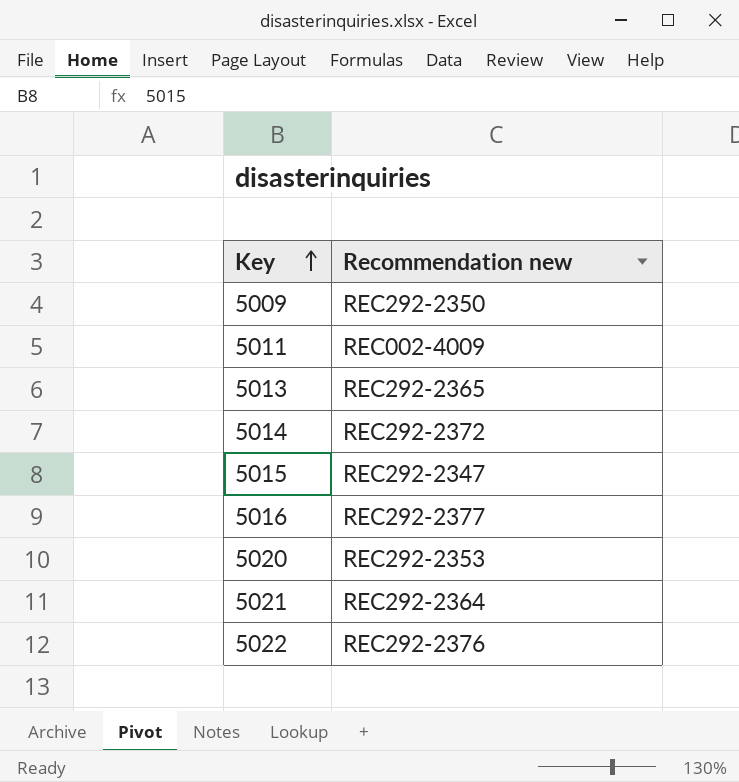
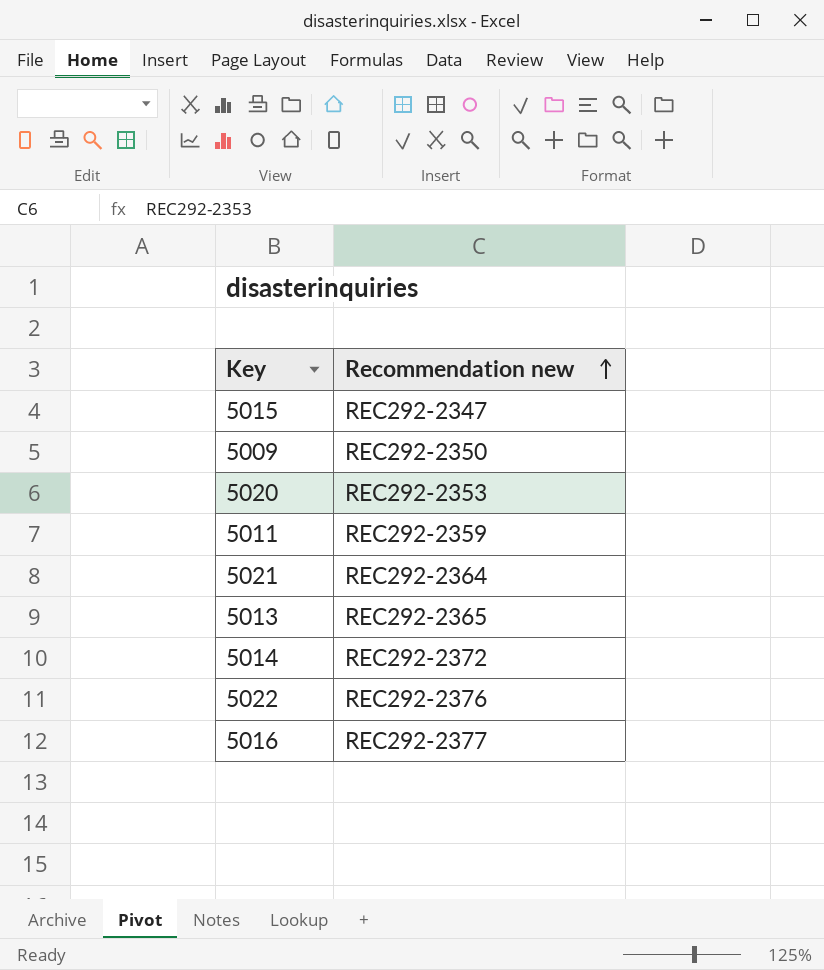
row order: Key ascending -> Recommendation new ascending
5011 | Recommendation new: REC002-4009 -> REC292-2359

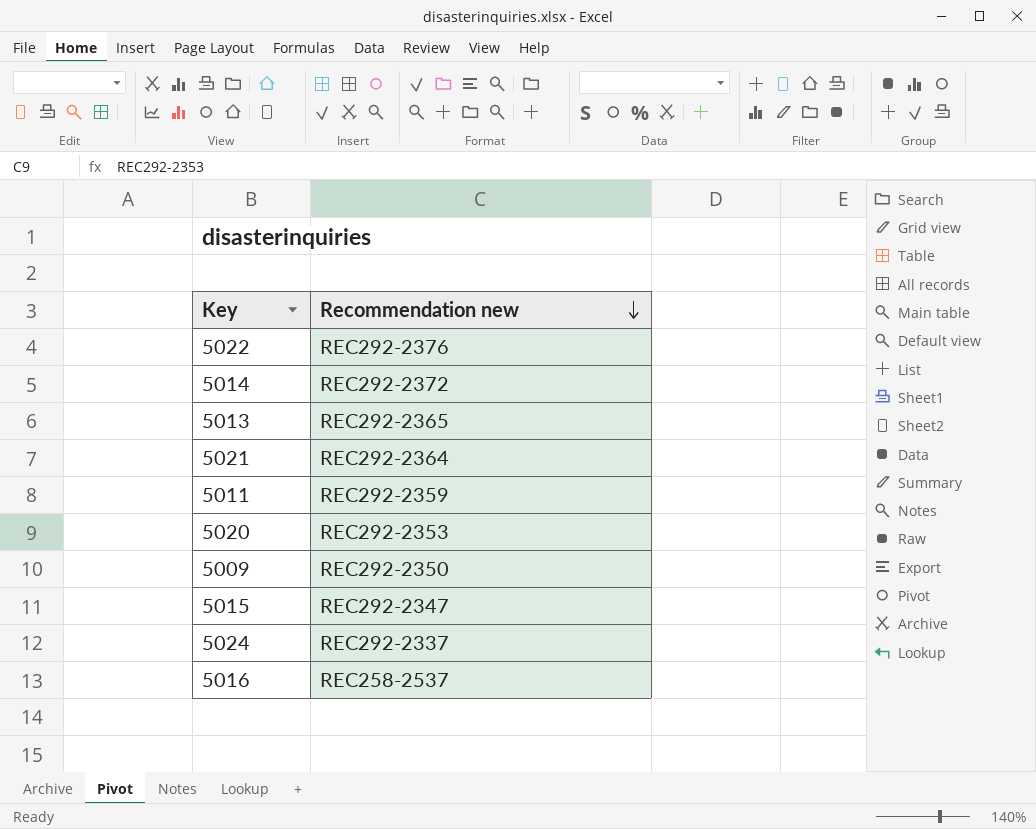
row order: Recommendation new ascending -> Recommendation new descending
row 5024: none -> REC292-2337
5016 | Recommendation new: REC292-2377 -> REC258-2537

